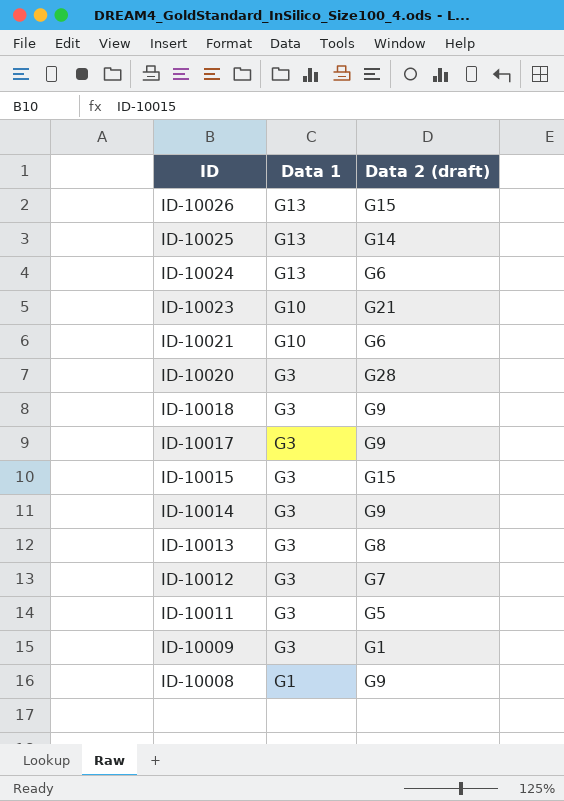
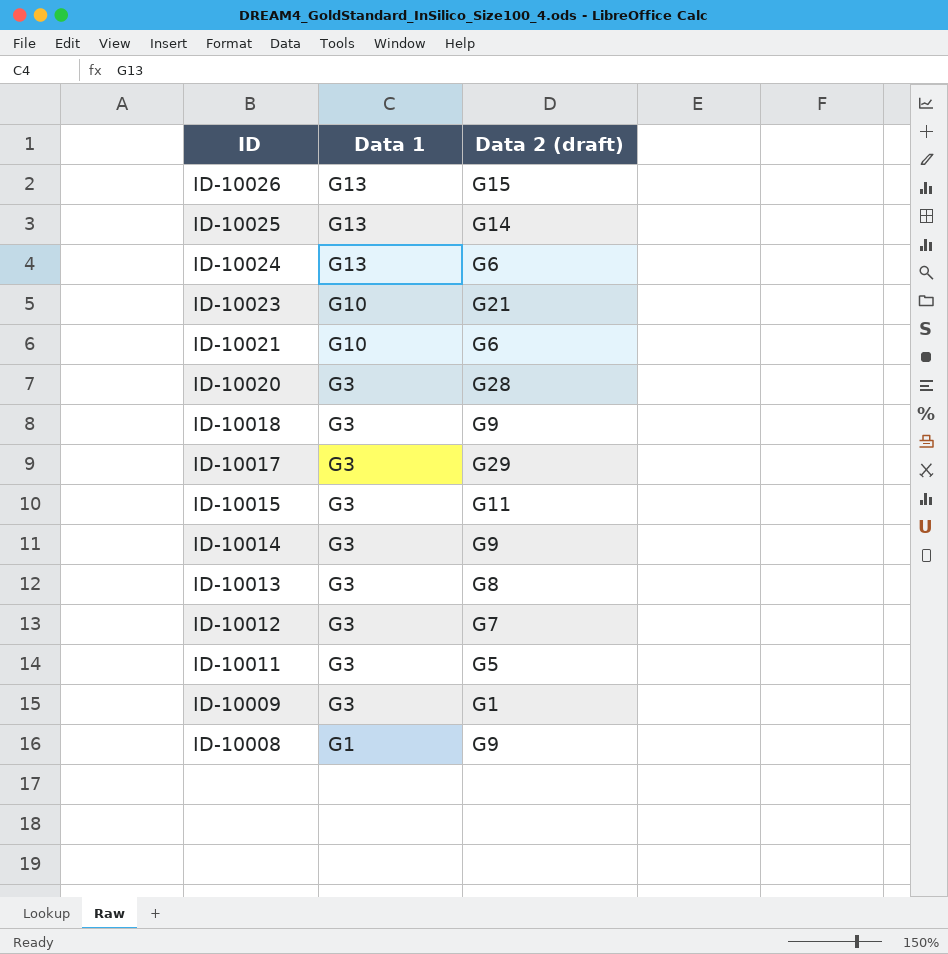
ID-10017 | Data 2 (draft): G9 -> G29
ID-10015 | Data 2 (draft): G15 -> G11

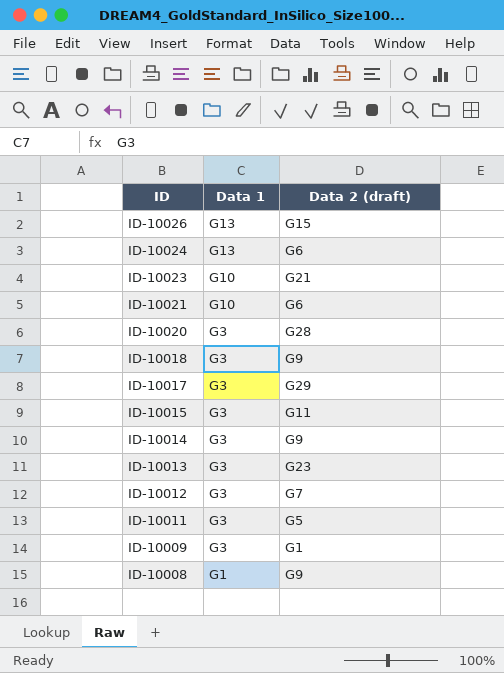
row ID-10025: G13 | G14 -> none
ID-10013 | Data 2 (draft): G8 -> G23

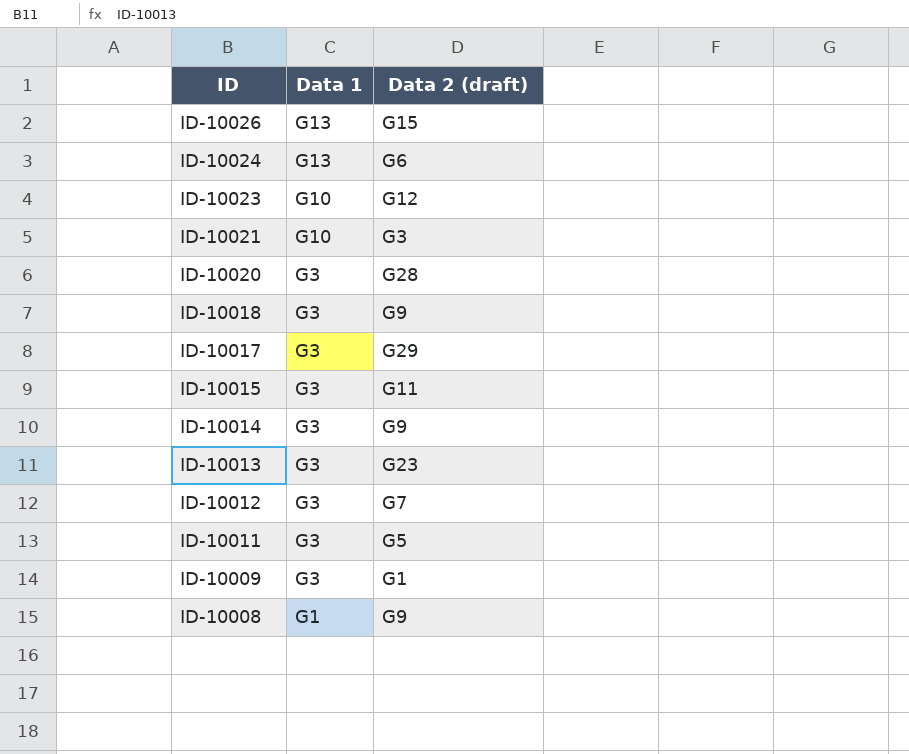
ID-10023 | Data 2 (draft): G21 -> G12
ID-10021 | Data 2 (draft): G6 -> G3

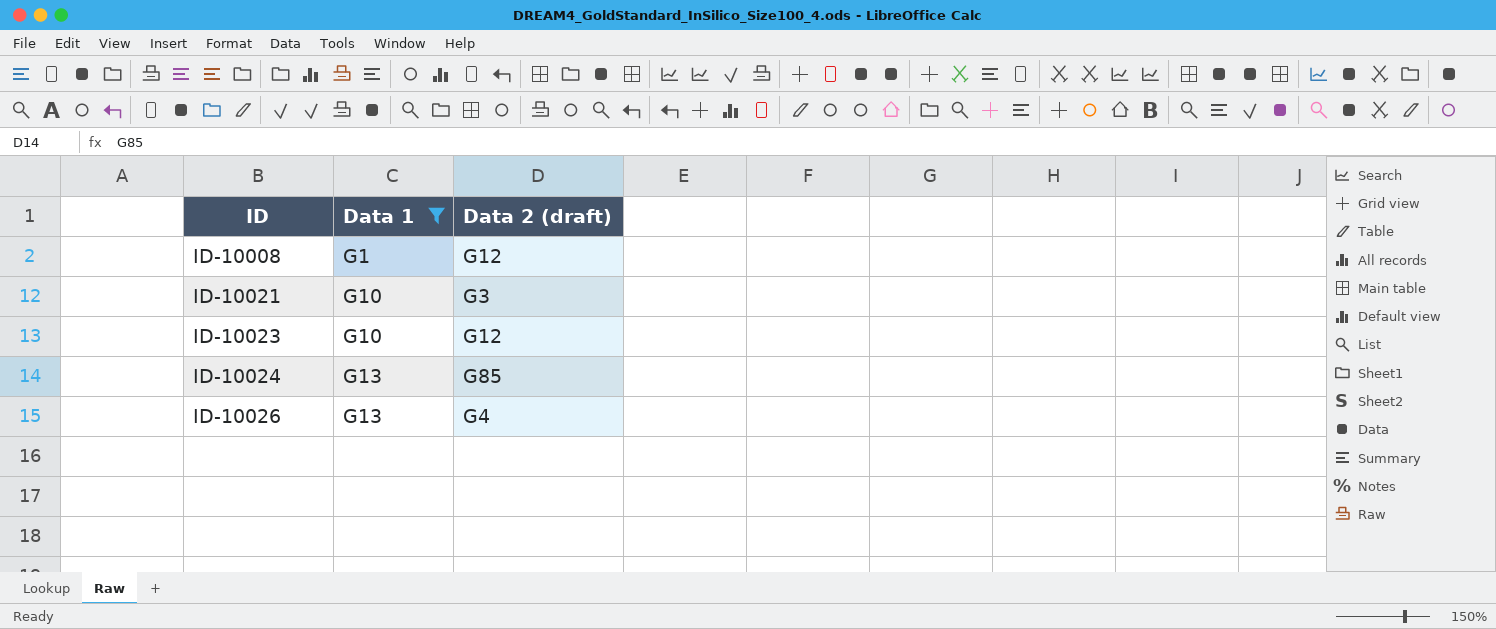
filter: none -> Data 1 != G3
row order: ID descending -> ID ascending
ID-10008 | Data 2 (draft): G9 -> G12
ID-10024 | Data 2 (draft): G6 -> G85
ID-10026 | Data 2 (draft): G15 -> G4

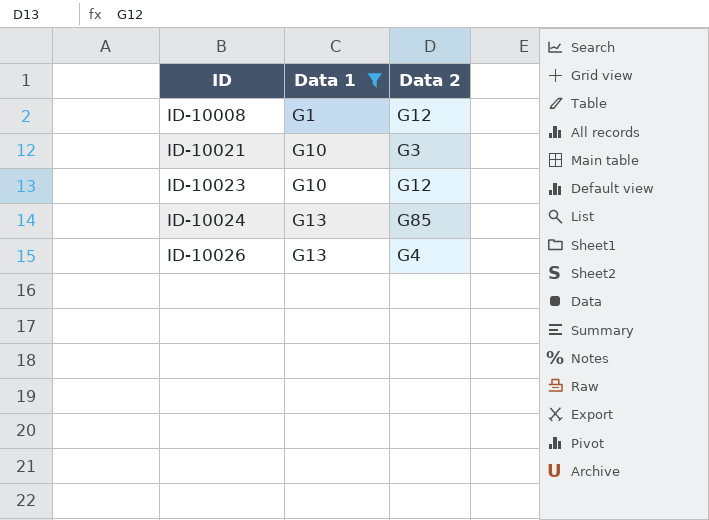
column name: Data 2 (draft) -> Data 2

